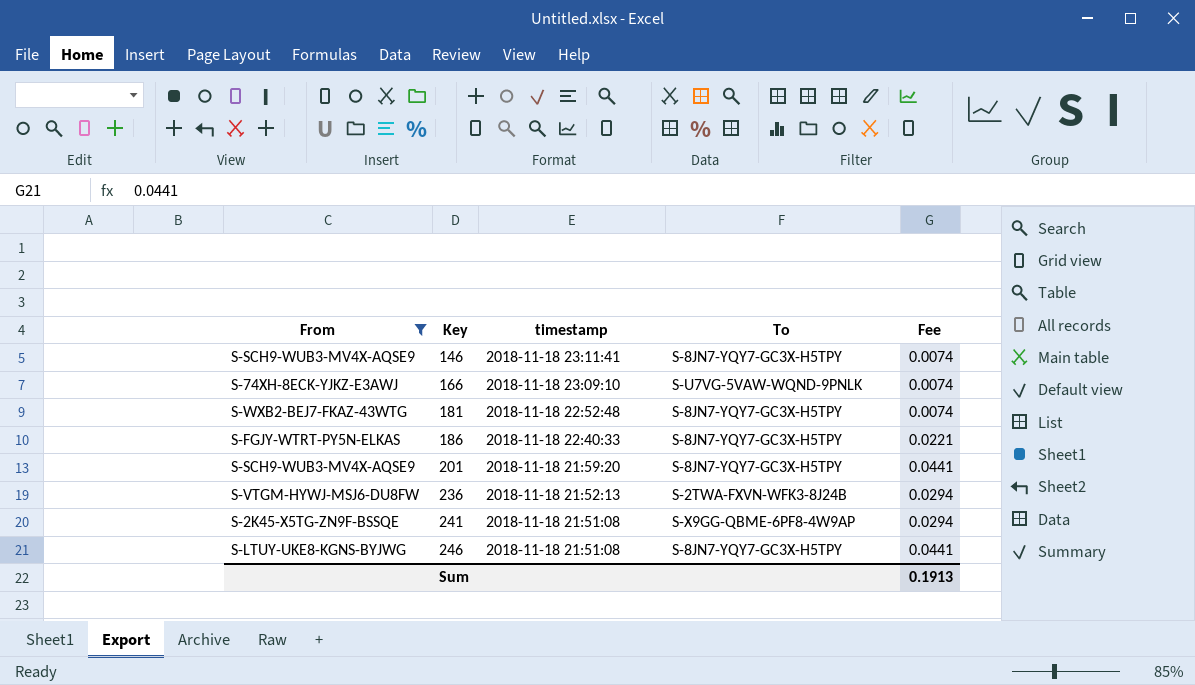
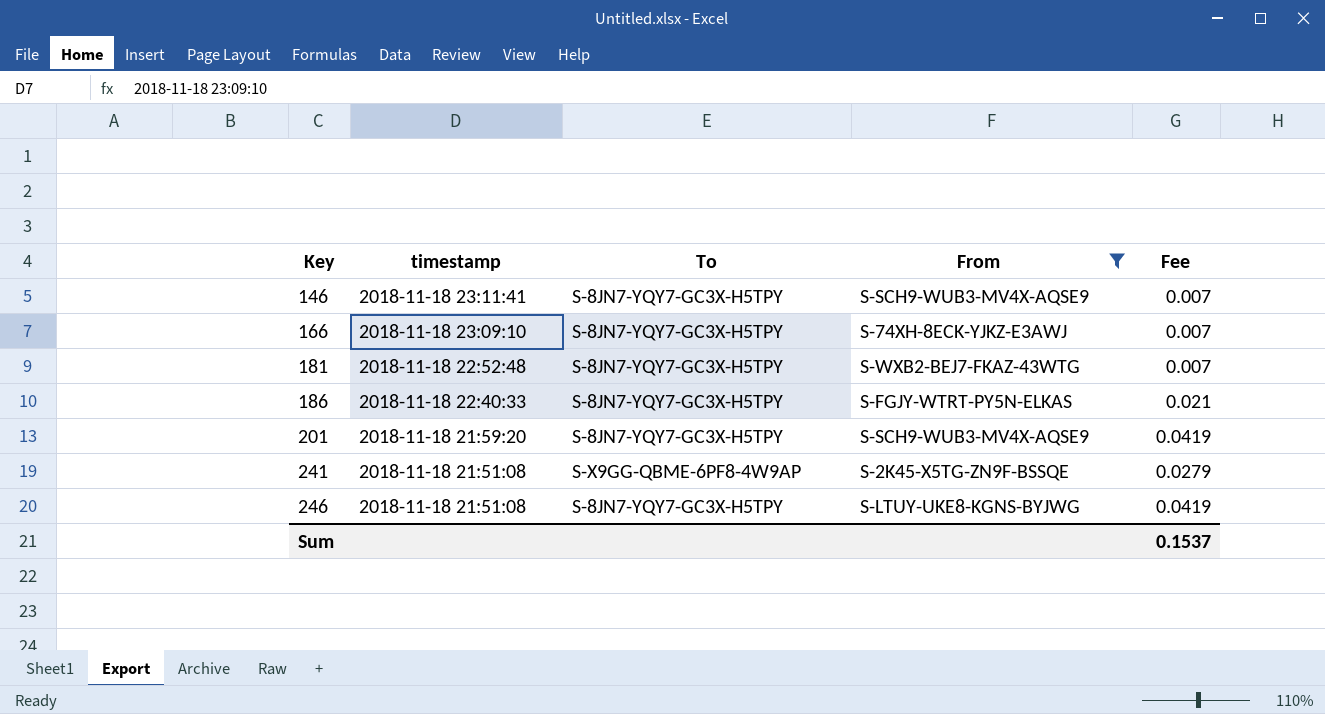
column From | position: 1 -> 4
row 236: S-VTGM-HYWJ-MSJ6-DU8FW | 2018-11-18 21:52:13 | S-2TWA-FXVN-WFK3-8J24B | 0.0294 -> none
146 | Fee: 0.0074 -> 0.007
166 | To: S-U7VG-5VAW-WQND-9PNLK -> S-8JN7-YQY7-GC3X-H5TPY
166 | Fee: 0.0074 -> 0.007
181 | Fee: 0.0074 -> 0.007
186 | Fee: 0.0221 -> 0.021
201 | Fee: 0.0441 -> 0.0419
241 | Fee: 0.0294 -> 0.0279
246 | Fee: 0.0441 -> 0.0419
Sum | Fee: 0.1913 -> 0.1537

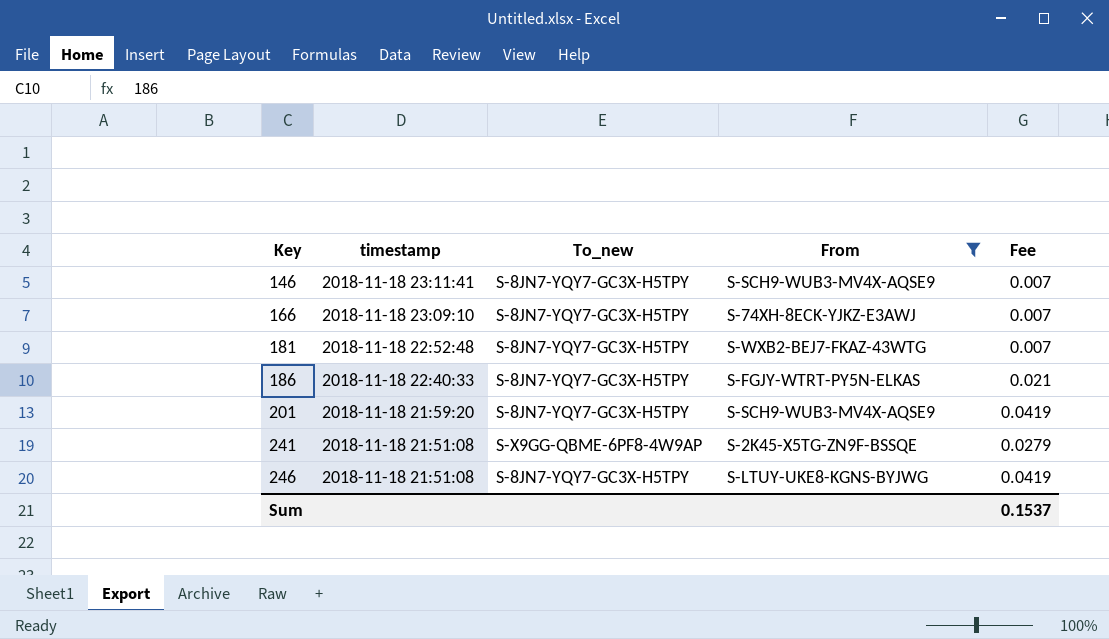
column name: To -> To_new

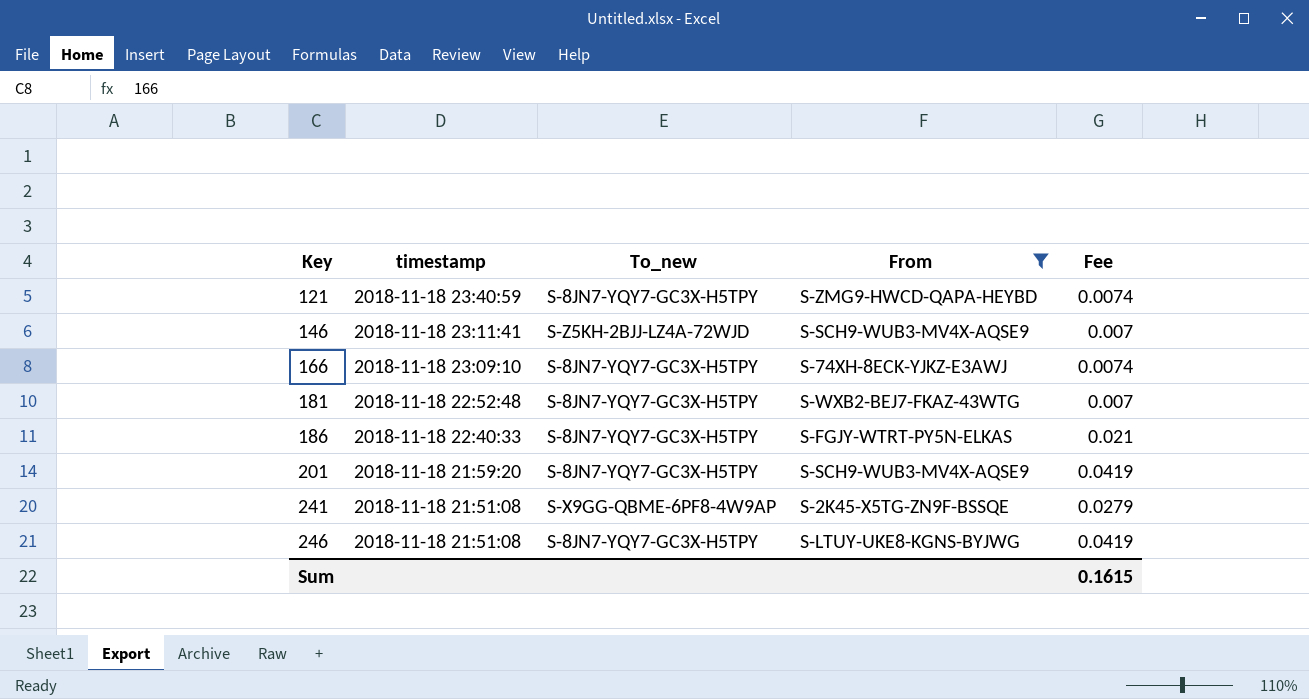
row 121: none -> 2018-11-18 23:40:59 | S-8JN7-YQY7-GC3X-H5TPY | S-ZMG9-HWCD-QAPA-HEYBD | 0.0074
146 | To_new: S-8JN7-YQY7-GC3X-H5TPY -> S-Z5KH-2BJJ-LZ4A-72WJD
166 | Fee: 0.007 -> 0.0074
Sum | Fee: 0.1537 -> 0.1615

